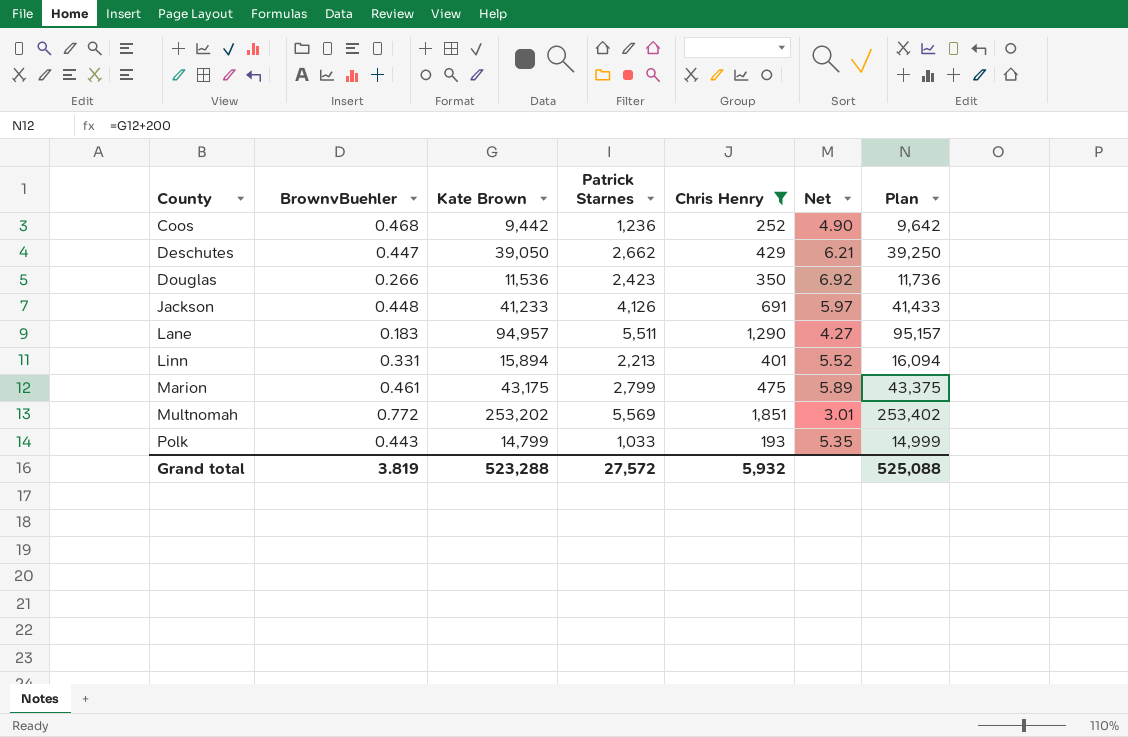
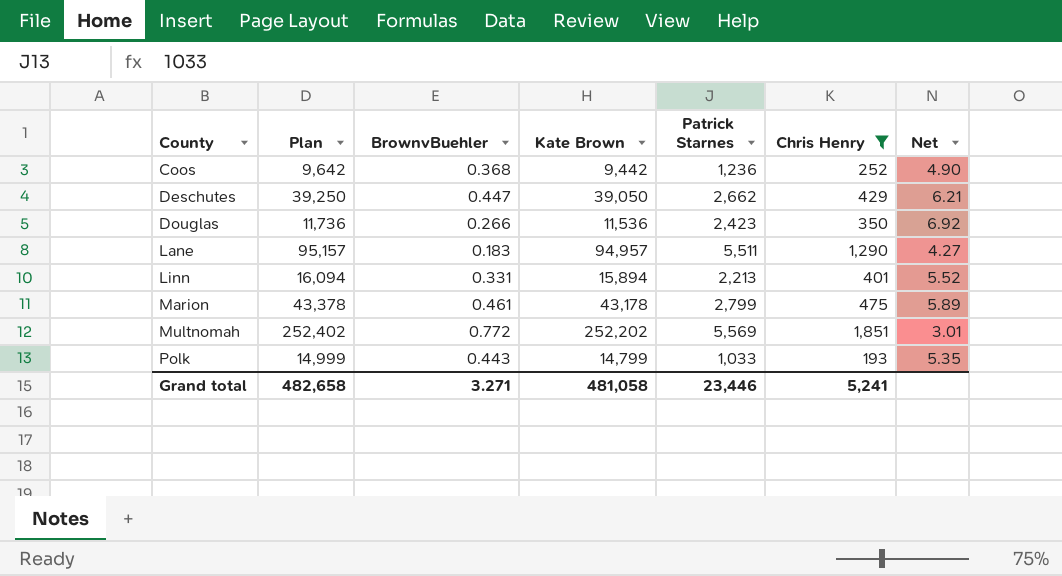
column Plan | position: 7 -> 2
row Jackson: 0.448 | 41,233 | 4,126 | 691 | 5.97 | 41,433 -> none
Coos | BrownvBuehler: 0.468 -> 0.368
Marion | Plan: 43,375 -> 43,378
Marion | Kate Brown: 43,175 -> 43,178
Multnomah | Plan: 253,402 -> 252,402
Multnomah | Kate Brown: 253,202 -> 252,202
Grand total | Plan: 525,088 -> 482,658
Grand total | BrownvBuehler: 3.819 -> 3.271
Grand total | Kate Brown: 523,288 -> 481,058
Grand total | Patrick Starnes: 27,572 -> 23,446
Grand total | Chris Henry: 5,932 -> 5,241

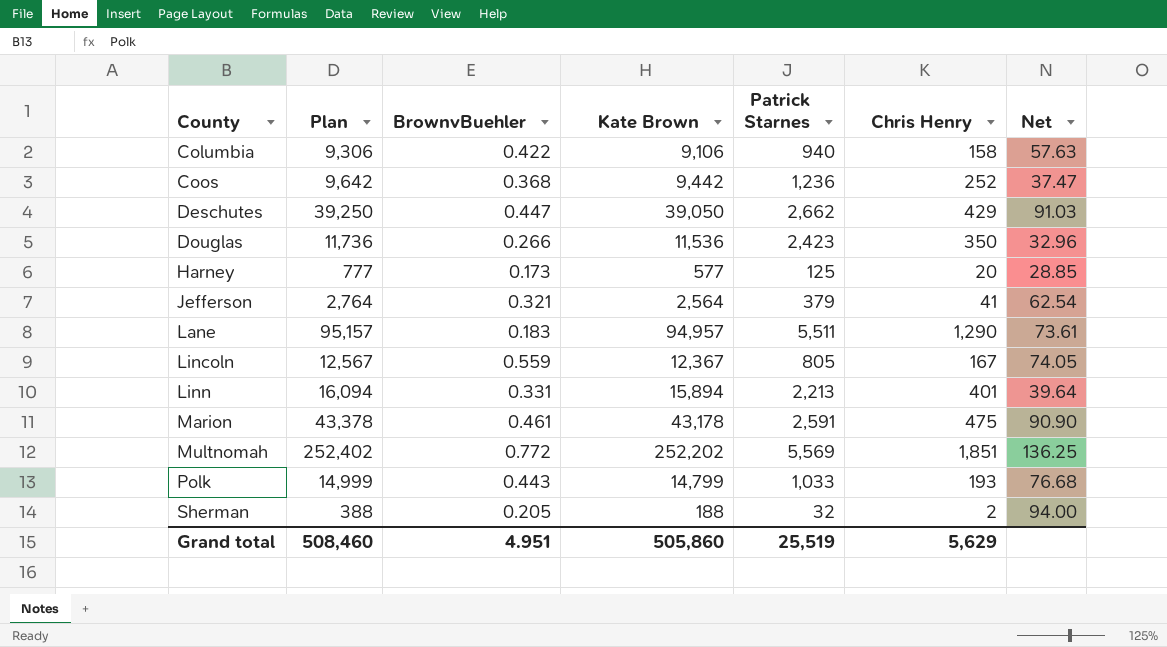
filter: Chris Henry >= 193 -> none
column Net | formula: [Patrick Starnes] / [Chris Henry] -> [Kate Brown] / [Chris Henry]
Marion | Patrick Starnes: 2,799 -> 2,591
Grand total | Plan: 482,658 -> 508,460
Grand total | BrownvBuehler: 3.271 -> 4.951
Grand total | Kate Brown: 481,058 -> 505,860
Grand total | Patrick Starnes: 23,446 -> 25,519
Grand total | Chris Henry: 5,241 -> 5,629

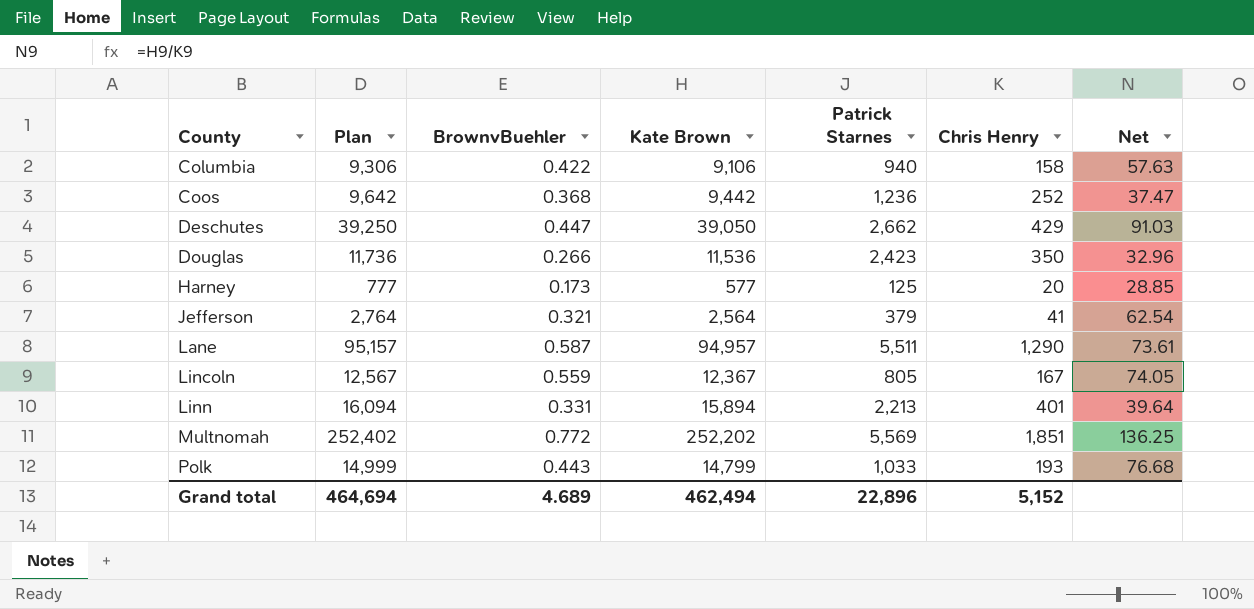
row Marion: 43,378 | 0.461 | 43,178 | 2,591 | 475 | 90.90 -> none
row Sherman: 388 | 0.205 | 188 | 32 | 2 | 94.00 -> none
Lane | BrownvBuehler: 0.183 -> 0.587
Grand total | Plan: 508,460 -> 464,694
Grand total | BrownvBuehler: 4.951 -> 4.689
Grand total | Kate Brown: 505,860 -> 462,494
Grand total | Patrick Starnes: 25,519 -> 22,896
Grand total | Chris Henry: 5,629 -> 5,152

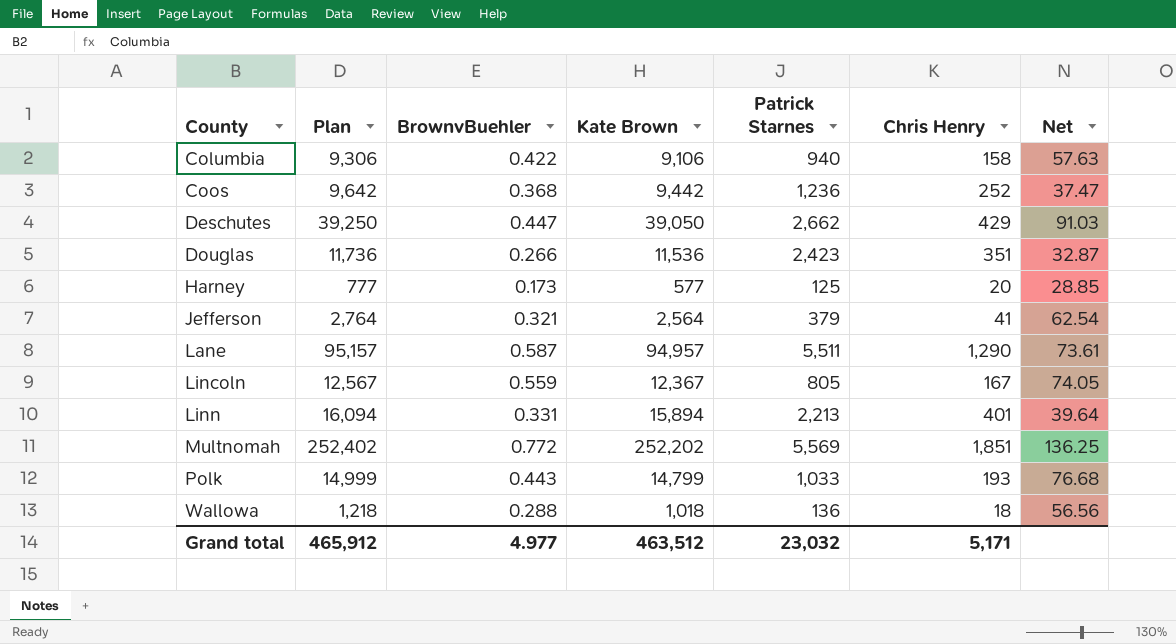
Douglas | Chris Henry: 350 -> 351
Douglas | Net: 32.96 -> 32.87
row Wallowa: none -> 1,218 | 0.288 | 1,018 | 136 | 18 | 56.56
Grand total | Plan: 464,694 -> 465,912
Grand total | BrownvBuehler: 4.689 -> 4.977
Grand total | Kate Brown: 462,494 -> 463,512
Grand total | Patrick Starnes: 22,896 -> 23,032
Grand total | Chris Henry: 5,152 -> 5,171

